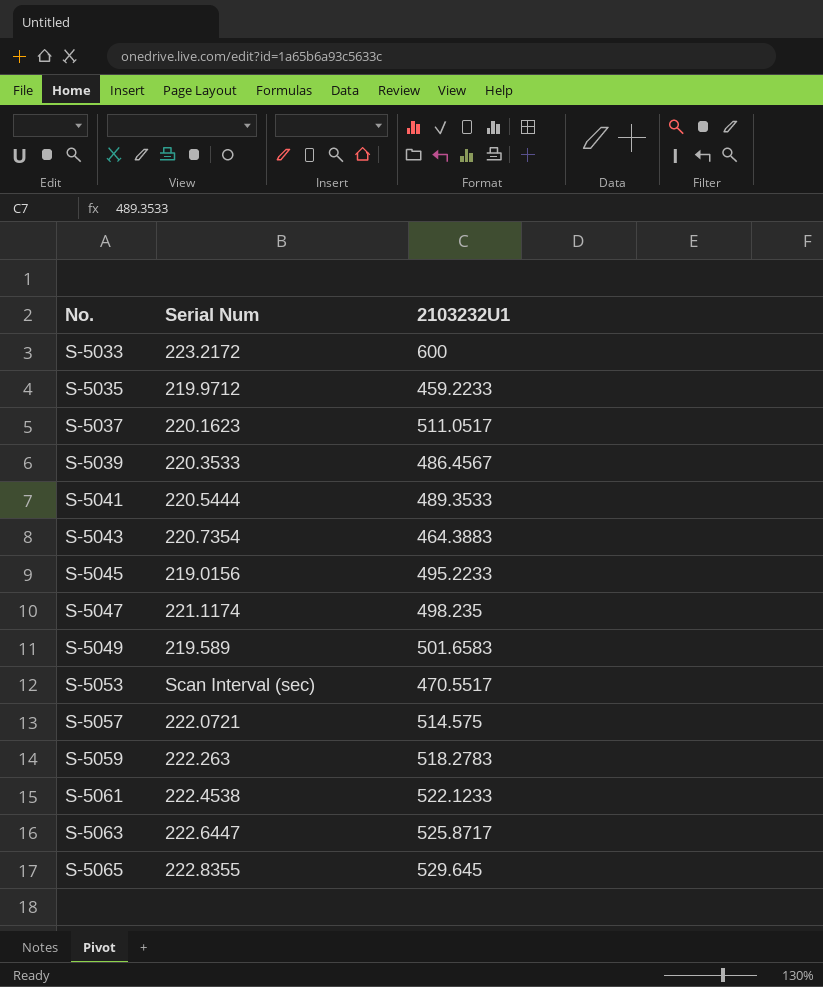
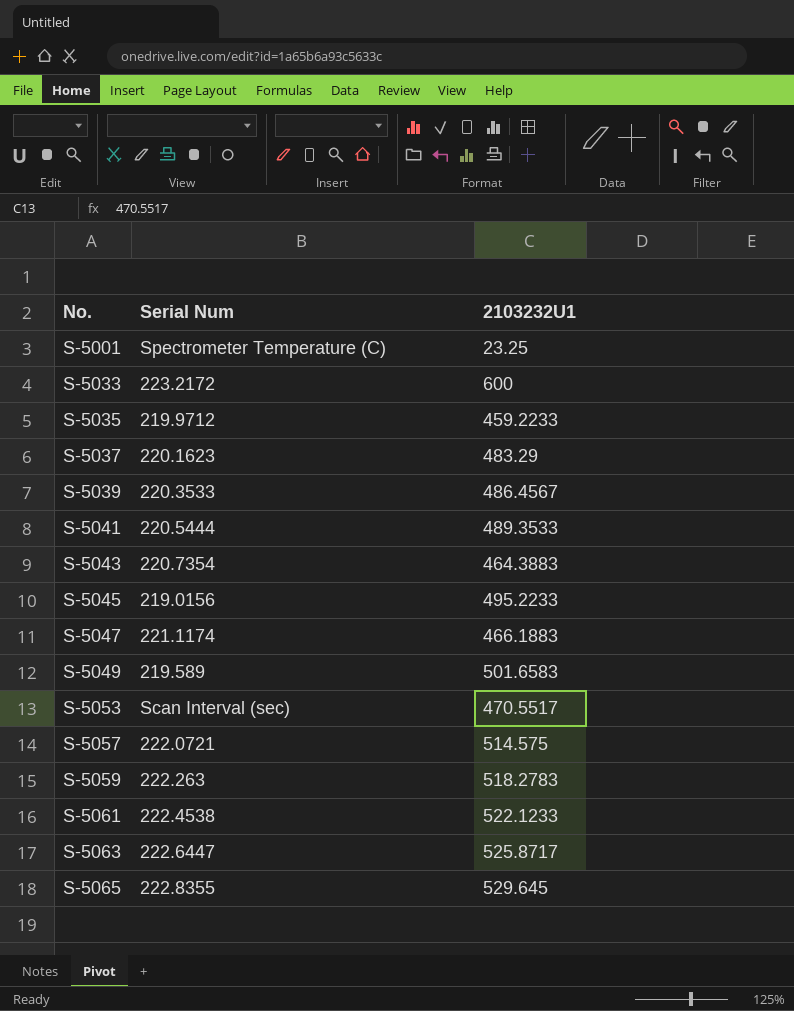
row S-5001: none -> Spectrometer Temperature (C) | 23.25
S-5037 | 2103232U1: 511.0517 -> 483.29
S-5047 | 2103232U1: 498.235 -> 466.1883

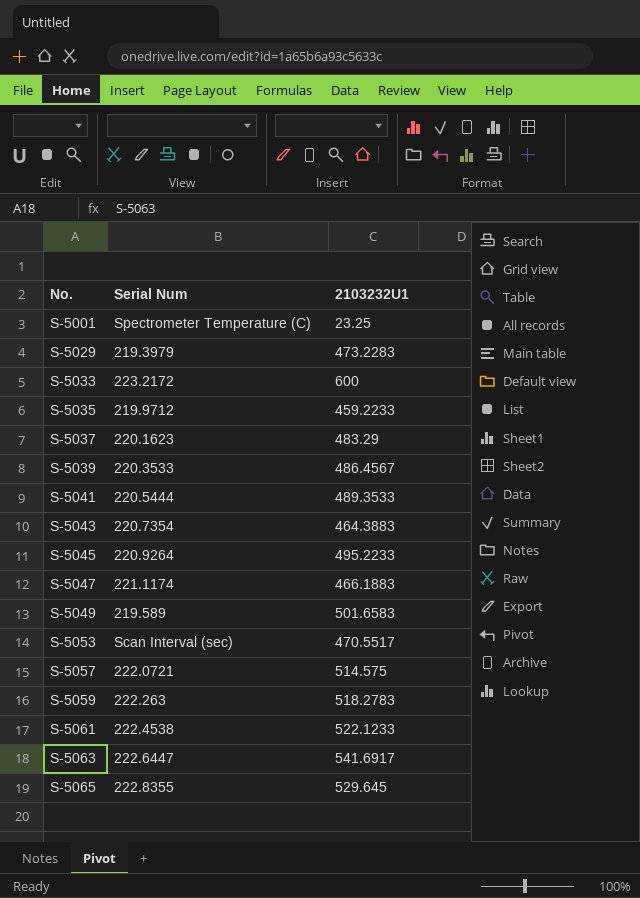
row S-5029: none -> 219.3979 | 473.2283
S-5045 | Serial Num: 219.0156 -> 220.9264
S-5063 | 2103232U1: 525.8717 -> 541.6917

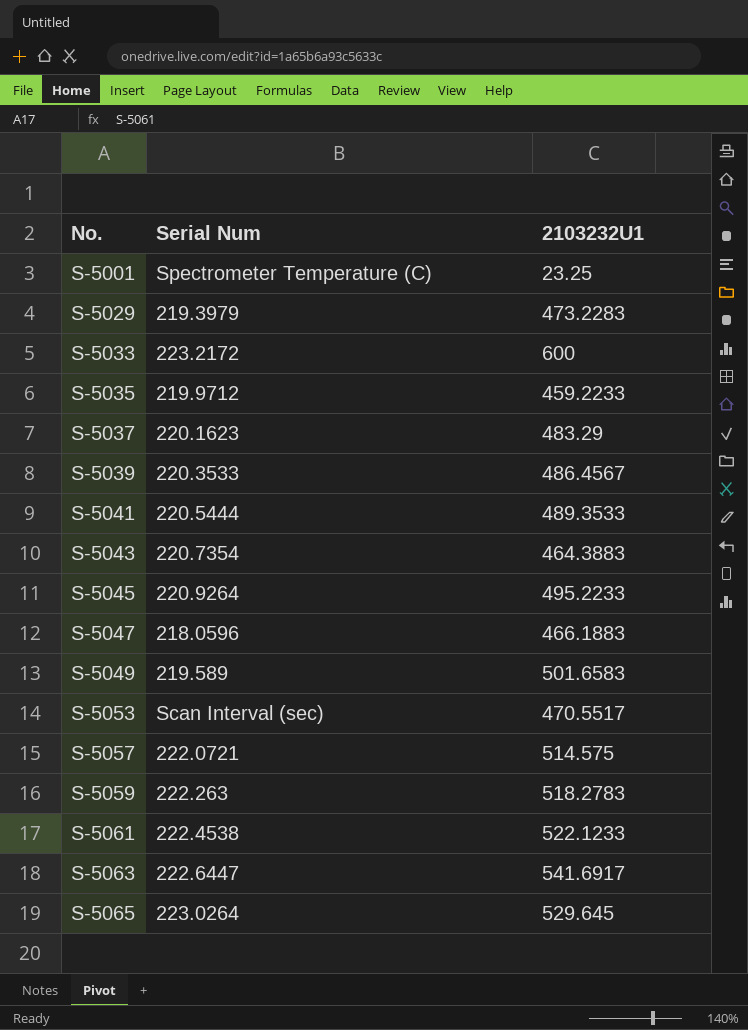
S-5047 | Serial Num: 221.1174 -> 218.0596
S-5065 | Serial Num: 222.8355 -> 223.0264

